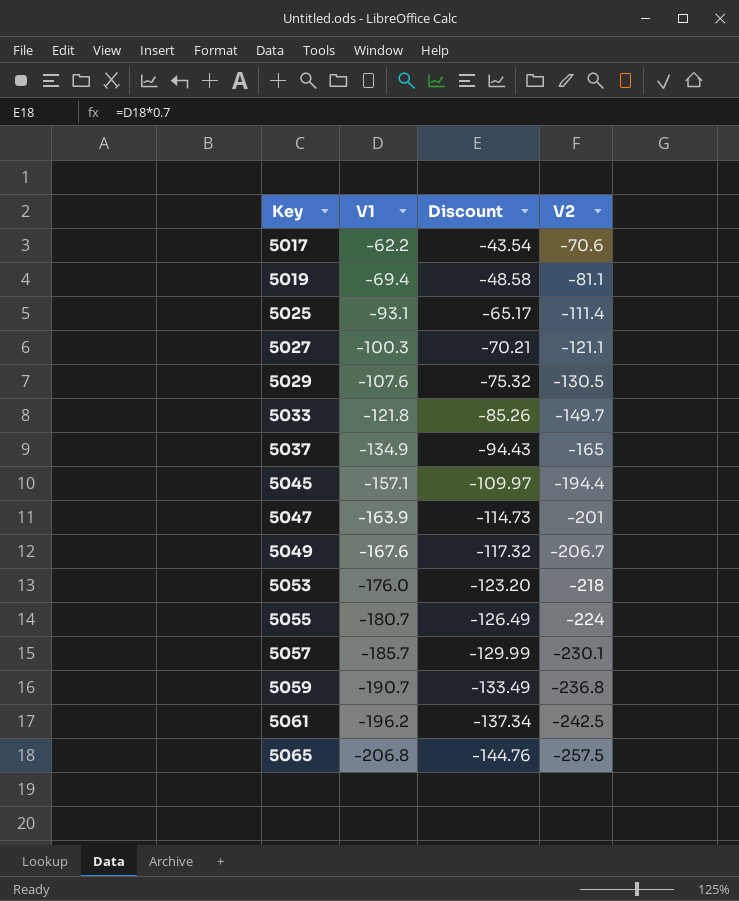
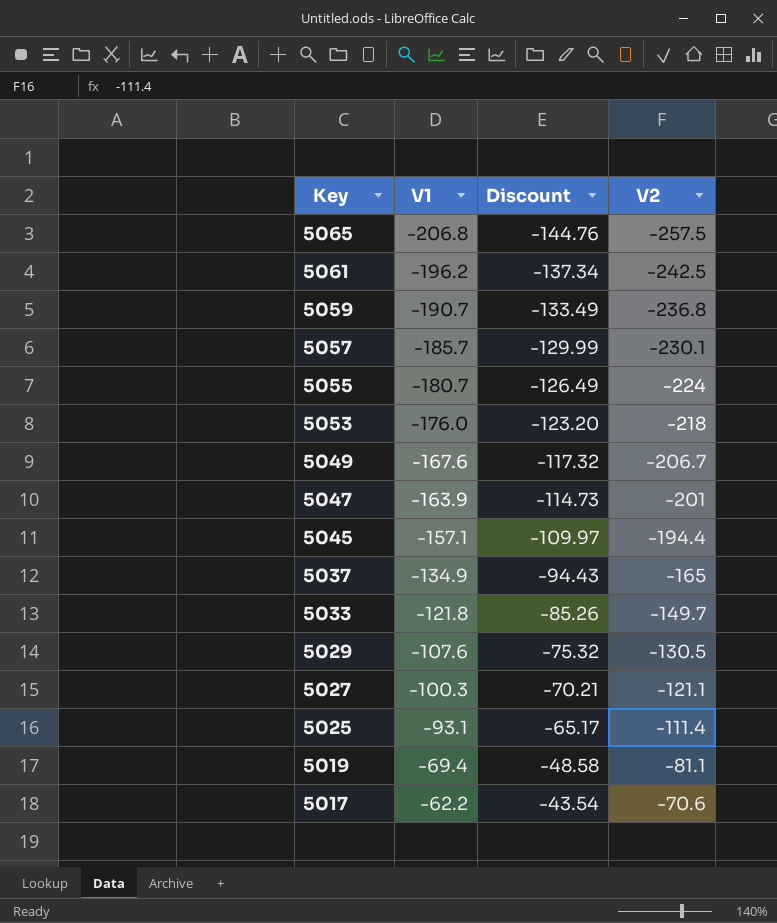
row order: Key ascending -> Key descending

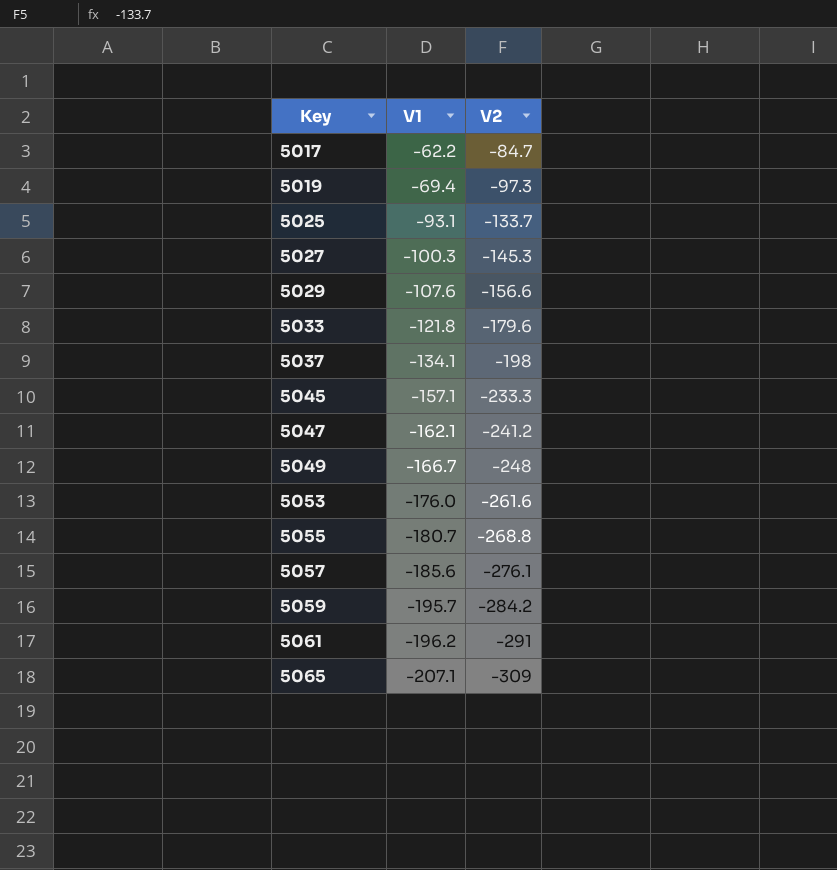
row order: Key descending -> Key ascending
column Discount | formula: [V1] * 0.7 -> none
5017 | V2: -70.6 -> -84.7
5019 | V2: -81.1 -> -97.3
5025 | V2: -111.4 -> -133.7
5027 | V2: -121.1 -> -145.3
5029 | V2: -130.5 -> -156.6
5033 | V2: -149.7 -> -179.6
5037 | V1: -134.9 -> -134.1
5037 | V2: -165 -> -198
5045 | V2: -194.4 -> -233.3
5047 | V1: -163.9 -> -162.1
5047 | V2: -201 -> -241.2
5049 | V1: -167.6 -> -166.7
5049 | V2: -206.7 -> -248
5053 | V2: -218 -> -261.6
5055 | V2: -224 -> -268.8
5057 | V1: -185.7 -> -185.6
5057 | V2: -230.1 -> -276.1
5059 | V1: -190.7 -> -195.7
5059 | V2: -236.8 -> -284.2
5061 | V2: -242.5 -> -291
5065 | V1: -206.8 -> -207.1
5065 | V2: -257.5 -> -309

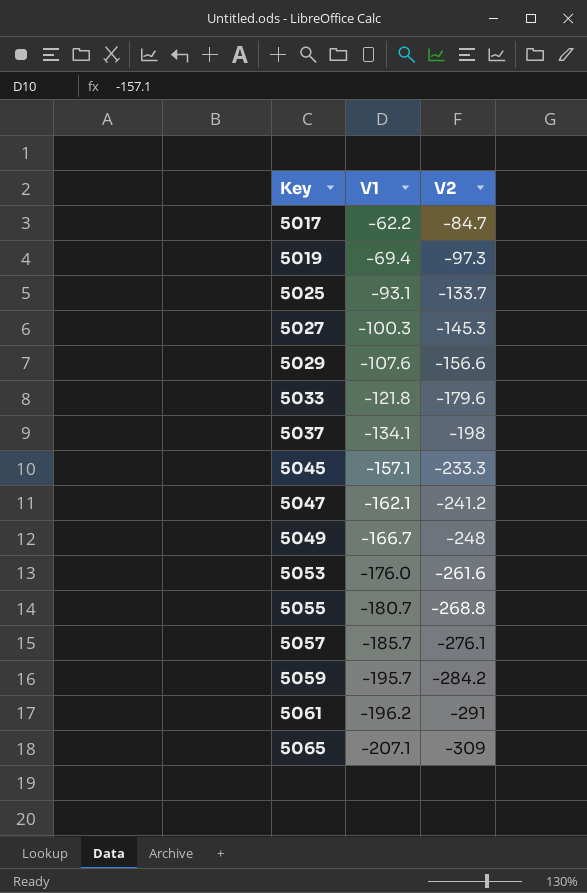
5057 | V1: -185.6 -> -185.7

